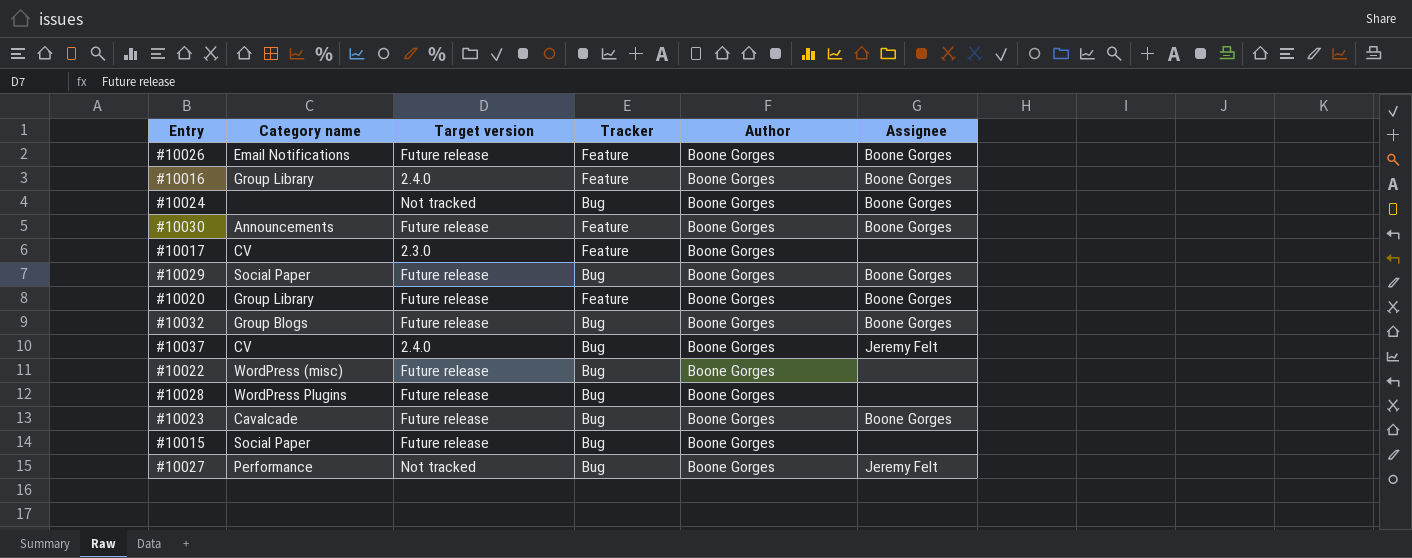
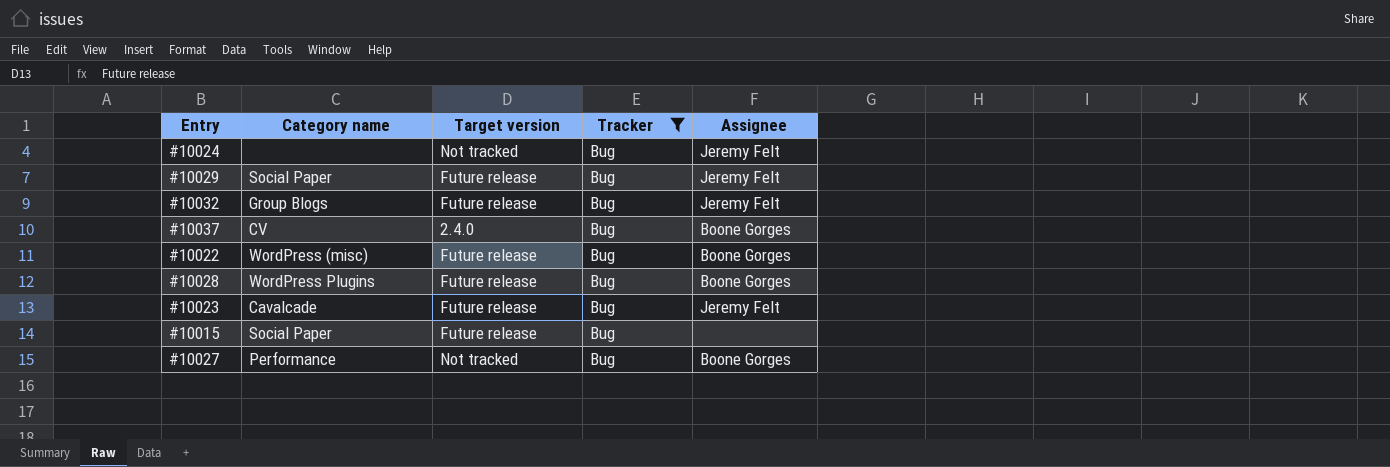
filter: none -> Tracker = Bug
column Author | position: 5 -> none
#10024 | Assignee: Boone Gorges -> Jeremy Felt
#10029 | Assignee: Boone Gorges -> Jeremy Felt
#10032 | Assignee: Boone Gorges -> Jeremy Felt
#10037 | Assignee: Jeremy Felt -> Boone Gorges
#10022 | Assignee: none -> Boone Gorges
#10028 | Assignee: none -> Boone Gorges
#10023 | Assignee: Boone Gorges -> Jeremy Felt
#10027 | Assignee: Jeremy Felt -> Boone Gorges

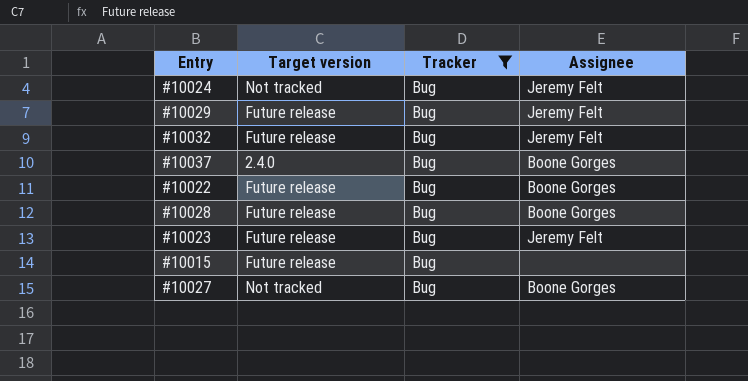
column Category name | position: 2 -> none

